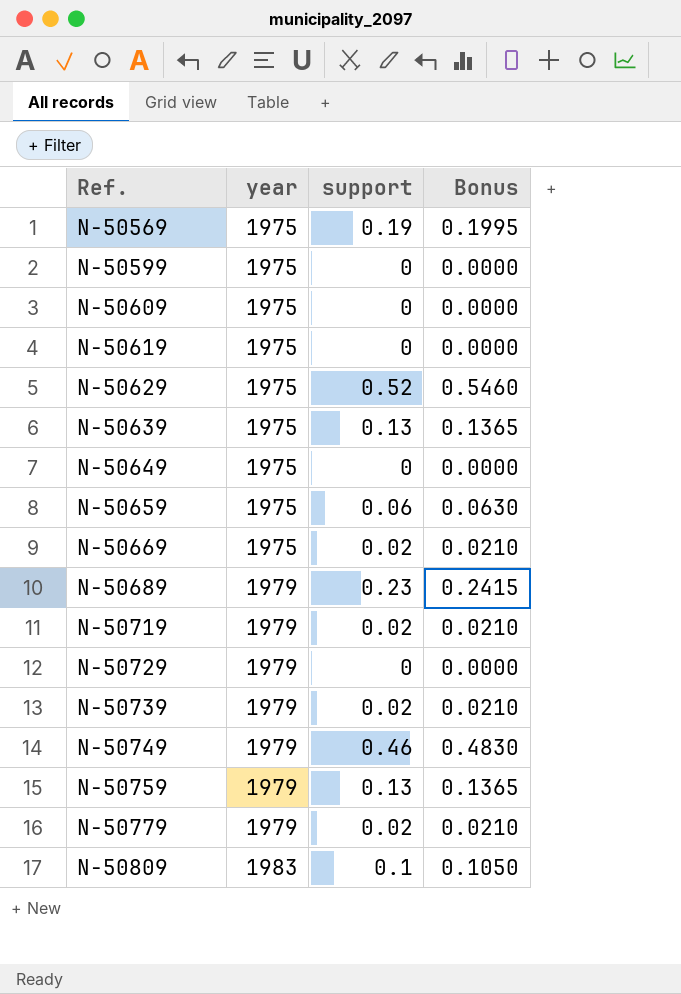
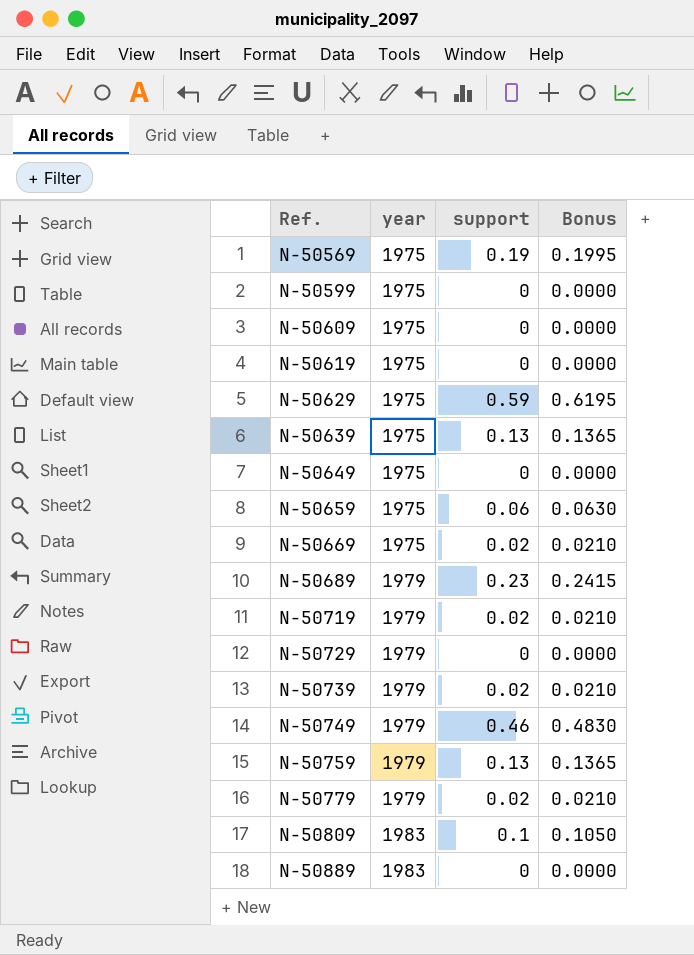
N-50629 | support: 0.52 -> 0.59
N-50629 | Bonus: 0.5460 -> 0.6195
row N-50889: none -> 1983 | 0 | 0.0000

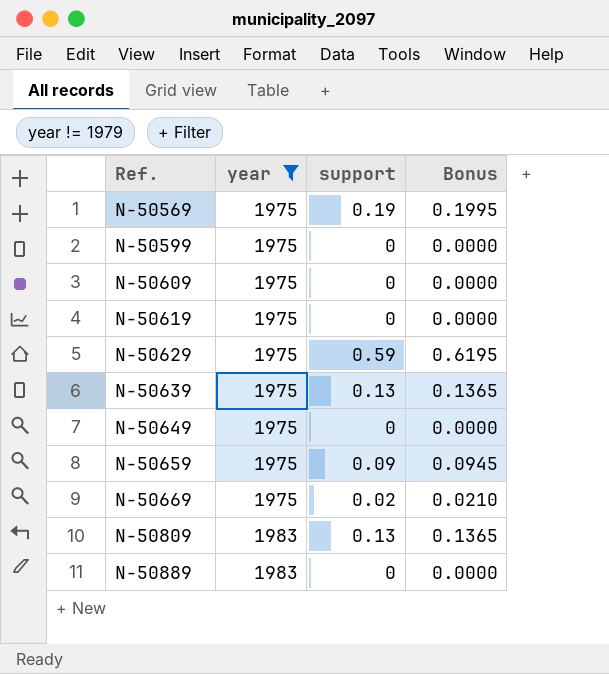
filter: none -> year != 1979
N-50659 | support: 0.06 -> 0.09
N-50659 | Bonus: 0.0630 -> 0.0945
N-50809 | support: 0.1 -> 0.13
N-50809 | Bonus: 0.1050 -> 0.1365

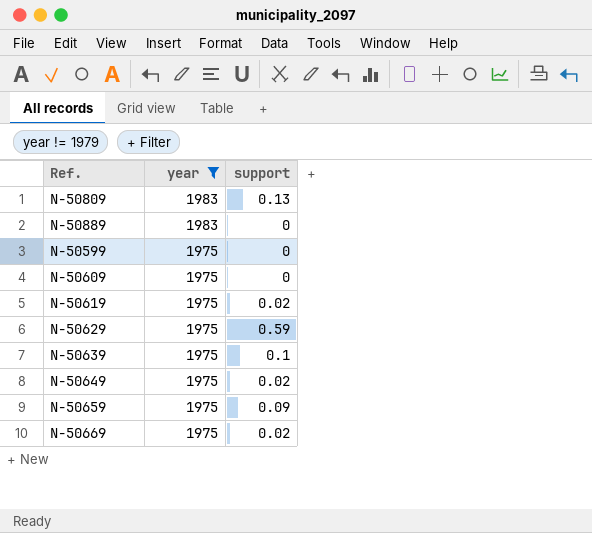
row order: Ref. ascending -> year descending
column Bonus | formula: [support] * 1.05 -> none
row N-50569: 1975 | 0.19 | 0.1995 -> none
N-50619 | support: 0 -> 0.02
N-50639 | support: 0.13 -> 0.1
N-50649 | support: 0 -> 0.02

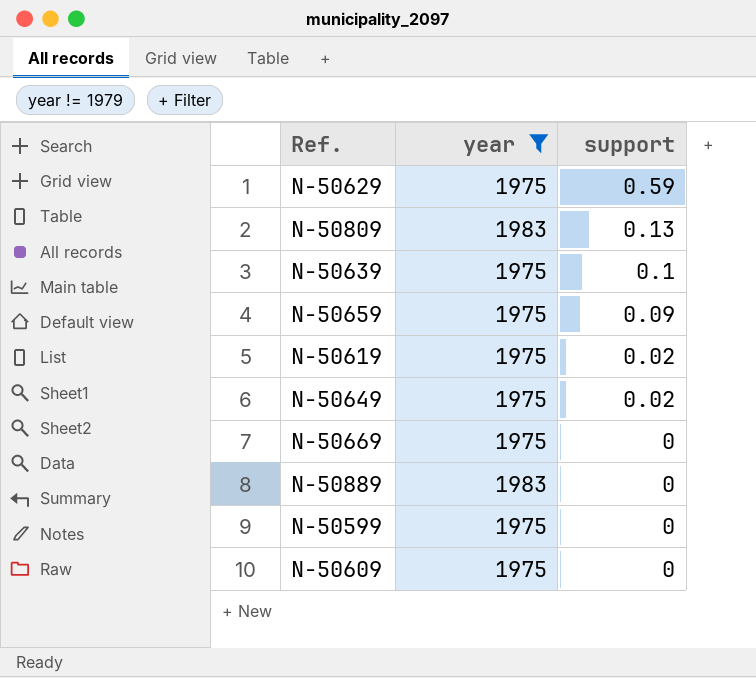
row order: year descending -> support descending
N-50669 | support: 0.02 -> 0

